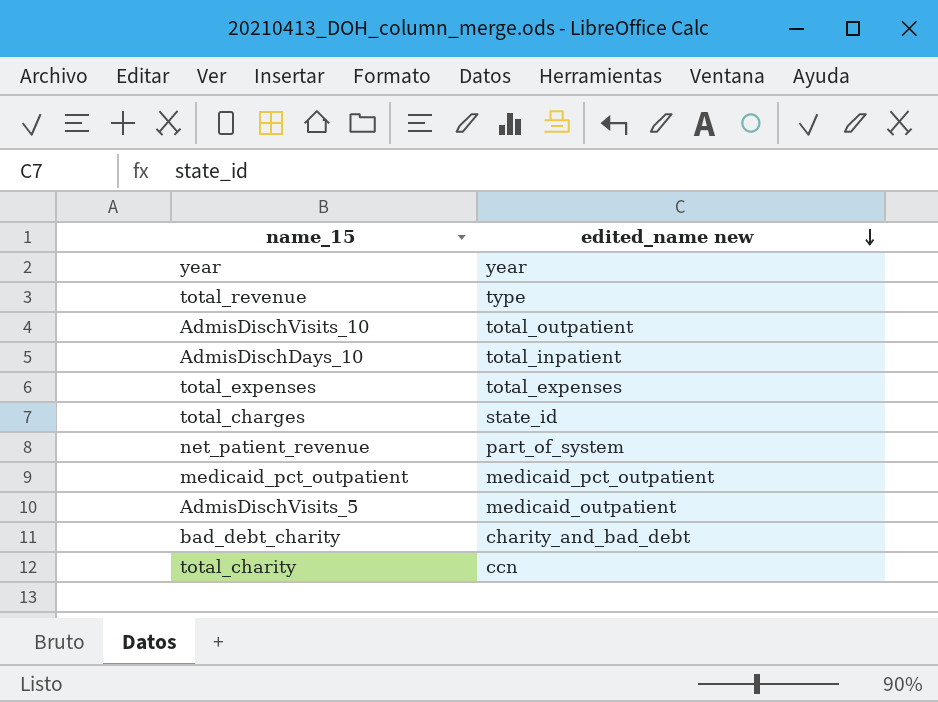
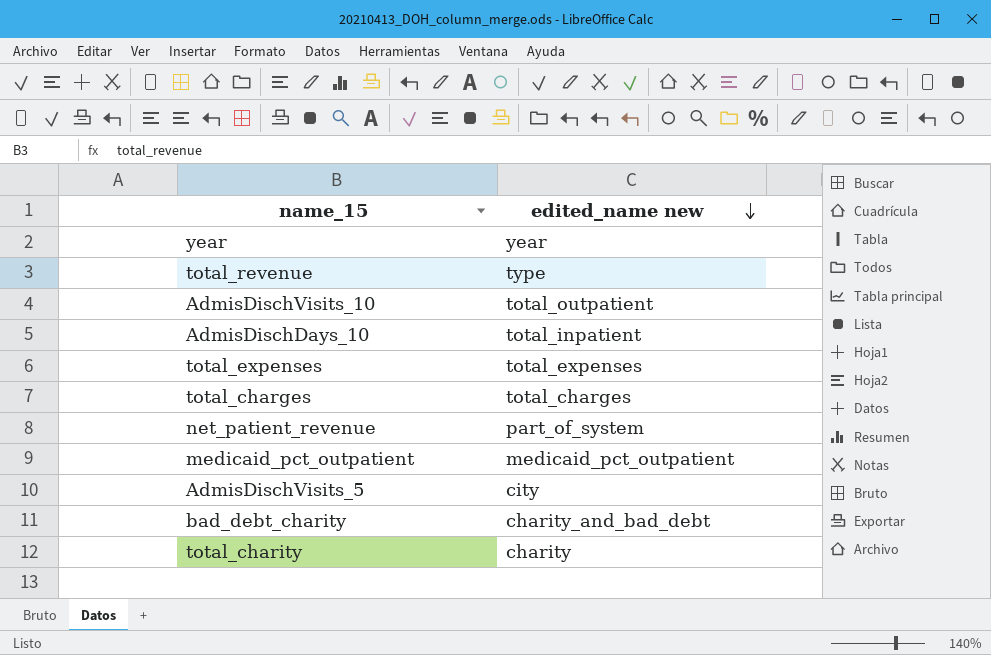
total_charges | edited_name new: state_id -> total_charges
AdmisDischVisits_5 | edited_name new: medicaid_outpatient -> city
total_charity | edited_name new: ccn -> charity

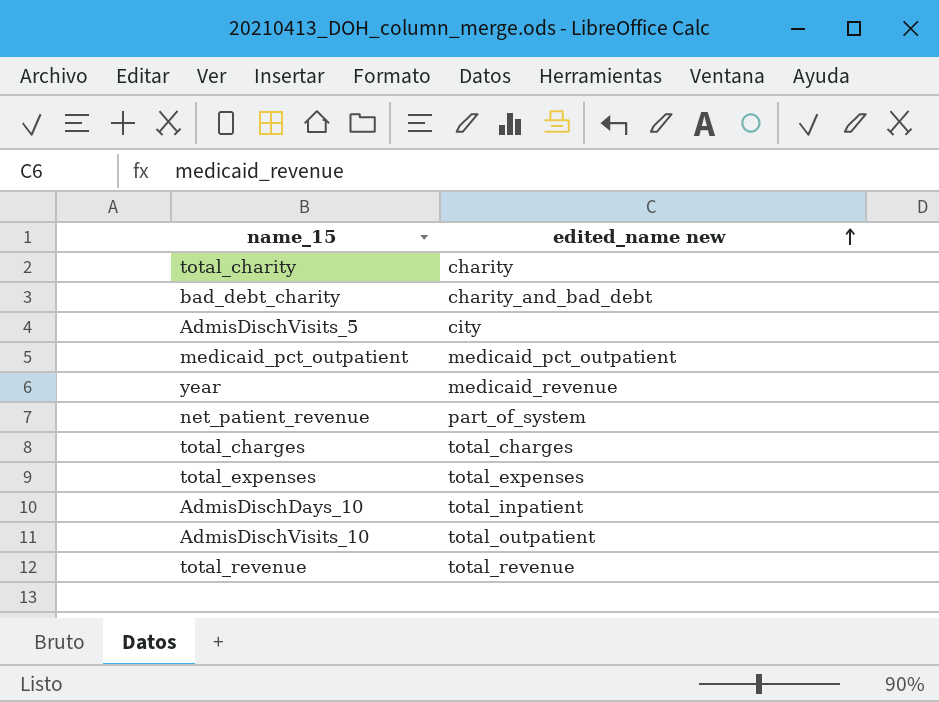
row order: edited_name new descending -> edited_name new ascending
year | edited_name new: year -> medicaid_revenue
total_revenue | edited_name new: type -> total_revenue

